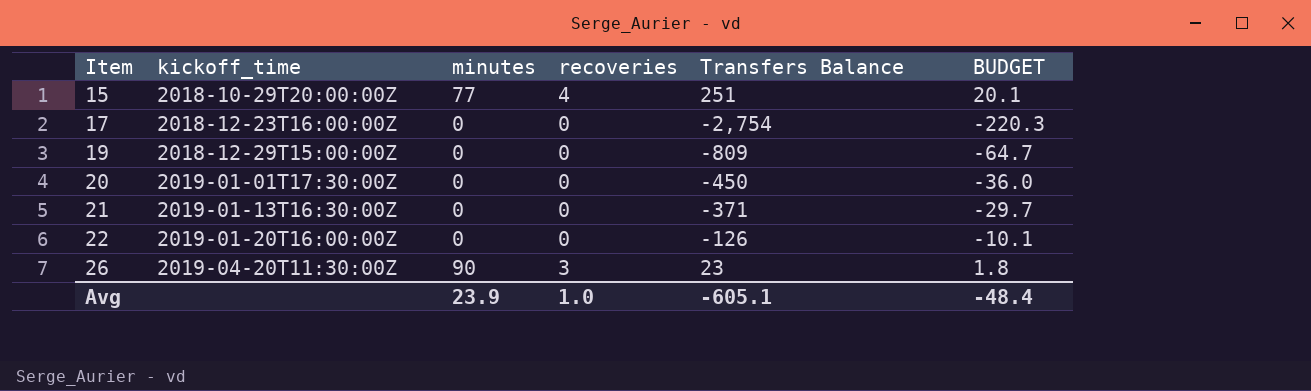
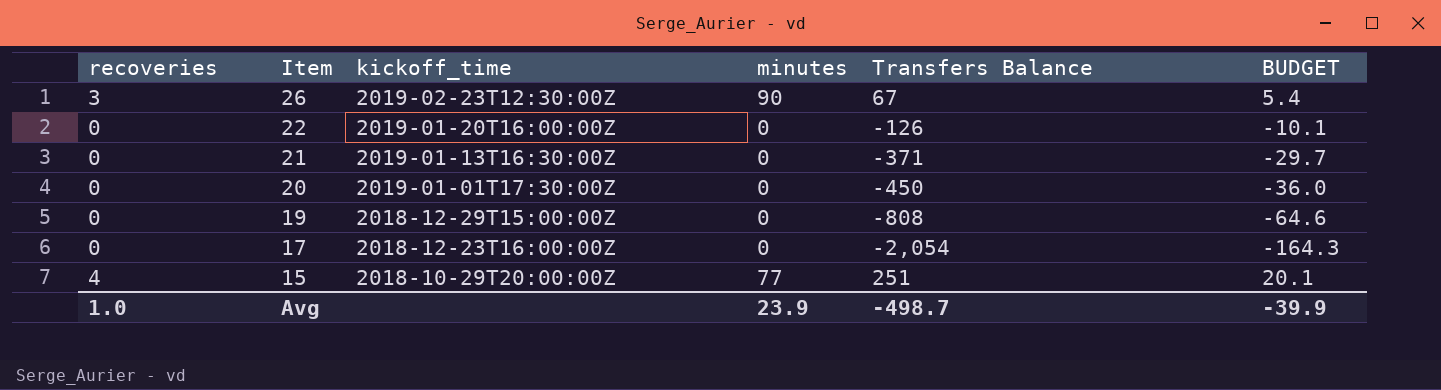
row order: Item ascending -> Item descending
column recoveries | position: 4 -> 1
26 | kickoff_time: 2019-04-20T11:30:00Z -> 2019-02-23T12:30:00Z
26 | Transfers Balance: 23 -> 67
26 | BUDGET: 1.8 -> 5.4
19 | Transfers Balance: -809 -> -808
19 | BUDGET: -64.7 -> -64.6
17 | Transfers Balance: -2,754 -> -2,054
17 | BUDGET: -220.3 -> -164.3
Avg | Transfers Balance: -605.1 -> -498.7
Avg | BUDGET: -48.4 -> -39.9

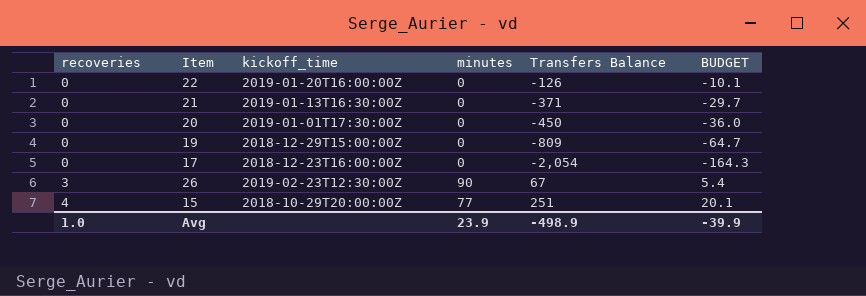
row order: Item descending -> recoveries ascending
19 | Transfers Balance: -808 -> -809
19 | BUDGET: -64.6 -> -64.7
Avg | Transfers Balance: -498.7 -> -498.9

